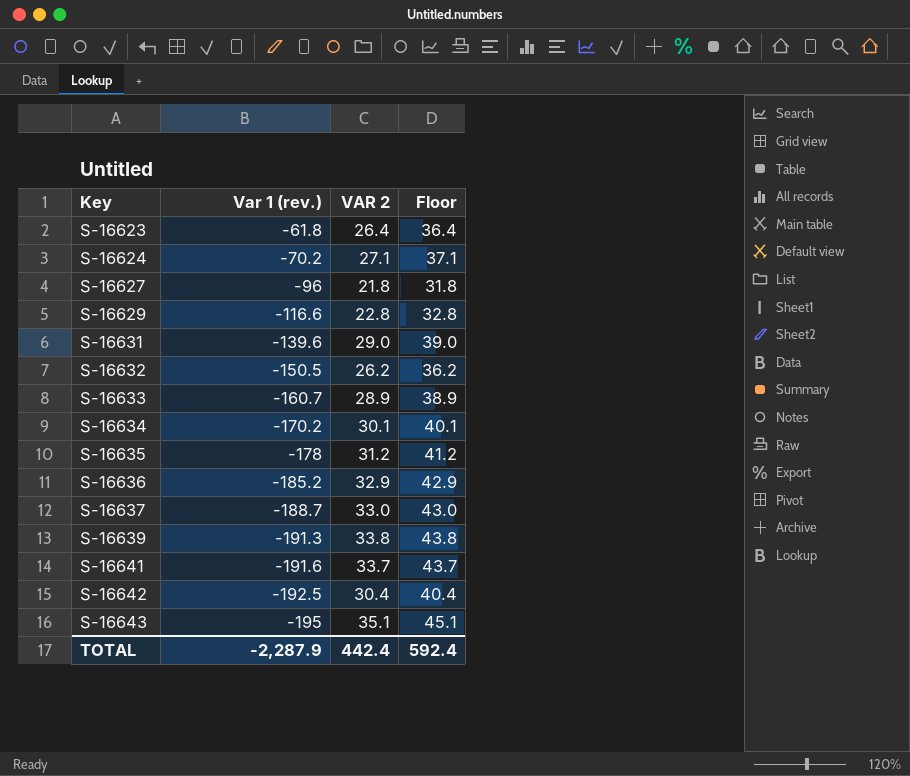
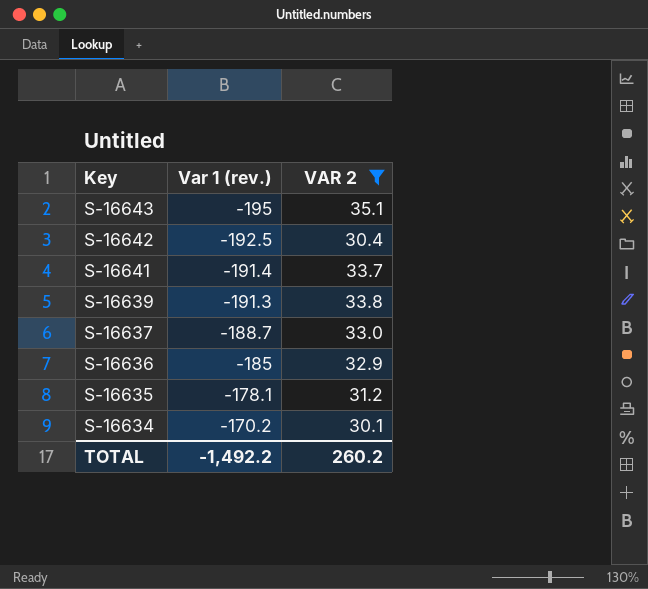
filter: none -> VAR 2 >= 30.1
row order: Key ascending -> Key descending
column Floor | formula: [VAR 2] + 10 -> none
S-16641 | Var 1 (rev.): -191.6 -> -191.4
S-16636 | Var 1 (rev.): -185.2 -> -185
S-16635 | Var 1 (rev.): -178 -> -178.1
TOTAL | Var 1 (rev.): -2,287.9 -> -1,492.2
TOTAL | VAR 2: 442.4 -> 260.2

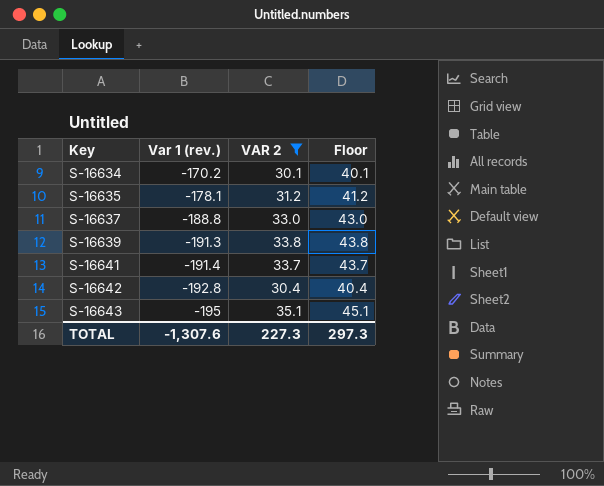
row order: Key descending -> Key ascending
column Floor | formula: none -> [VAR 2] + 10
row S-16636: -185 | 32.9 -> none
S-16637 | Var 1 (rev.): -188.7 -> -188.8
S-16642 | Var 1 (rev.): -192.5 -> -192.8
TOTAL | Var 1 (rev.): -1,492.2 -> -1,307.6
TOTAL | VAR 2: 260.2 -> 227.3

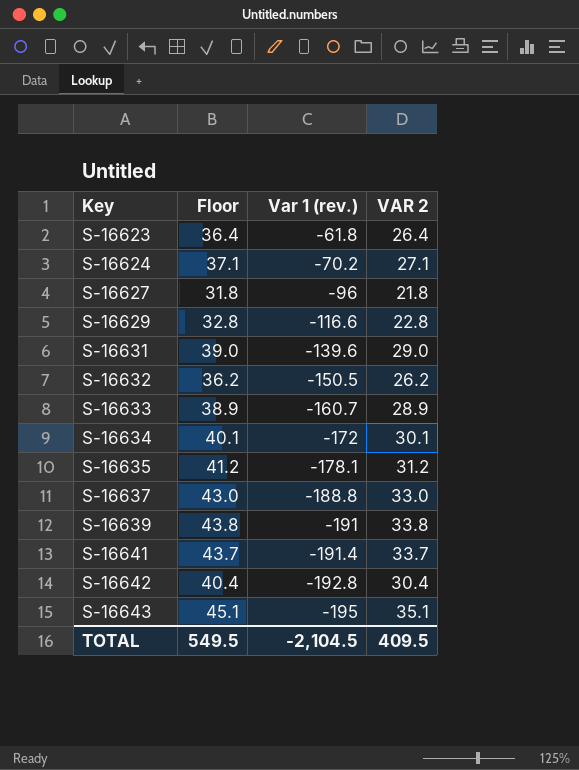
filter: VAR 2 >= 30.1 -> none
column Floor | position: 4 -> 2
S-16634 | Var 1 (rev.): -170.2 -> -172
S-16639 | Var 1 (rev.): -191.3 -> -191
TOTAL | Floor: 297.3 -> 549.5
TOTAL | Var 1 (rev.): -1,307.6 -> -2,104.5
TOTAL | VAR 2: 227.3 -> 409.5

